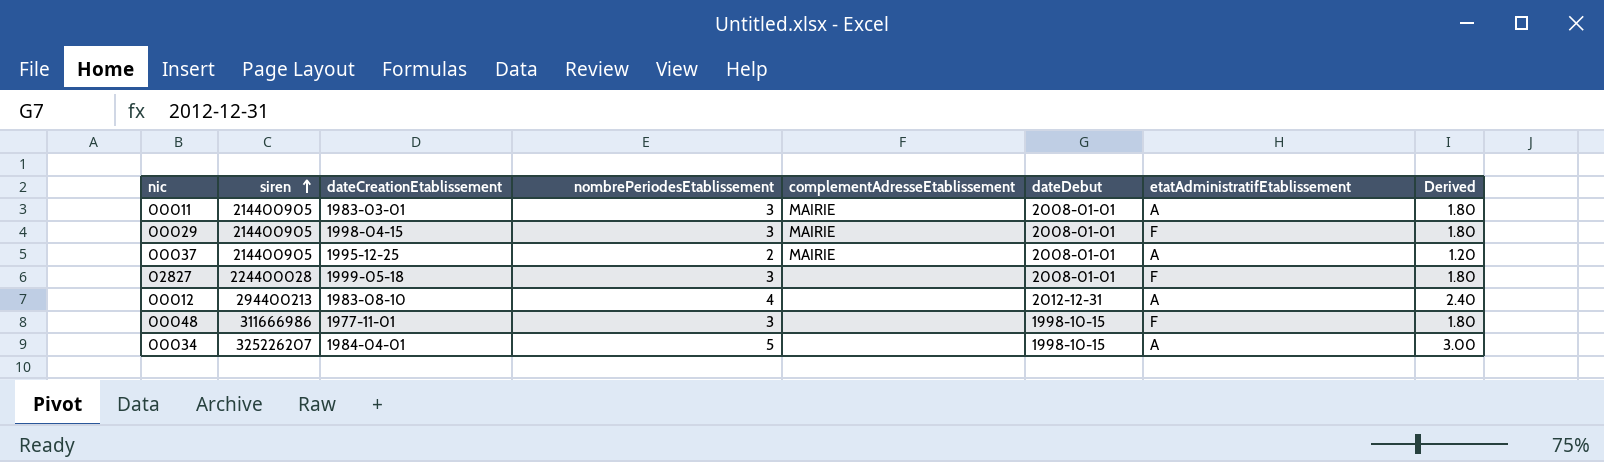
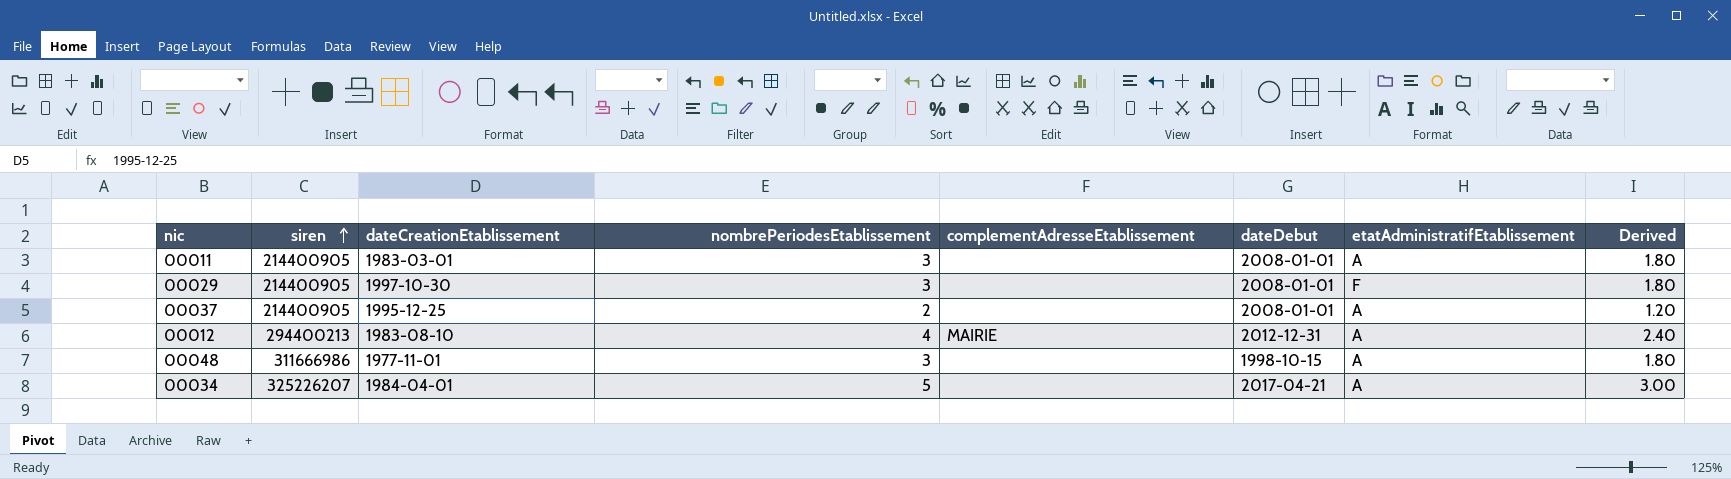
row 02827: 224400028 | 1999-05-18 | 3 | none | 2008-01-01 | F | 1.80 -> none
00011 | complementAdresseEtablissement: MAIRIE -> none
00029 | dateCreationEtablissement: 1998-04-15 -> 1997-10-30
00029 | complementAdresseEtablissement: MAIRIE -> none
00037 | complementAdresseEtablissement: MAIRIE -> none
00012 | complementAdresseEtablissement: none -> MAIRIE
00048 | etatAdministratifEtablissement: F -> A
00034 | dateDebut: 1998-10-15 -> 2017-04-21

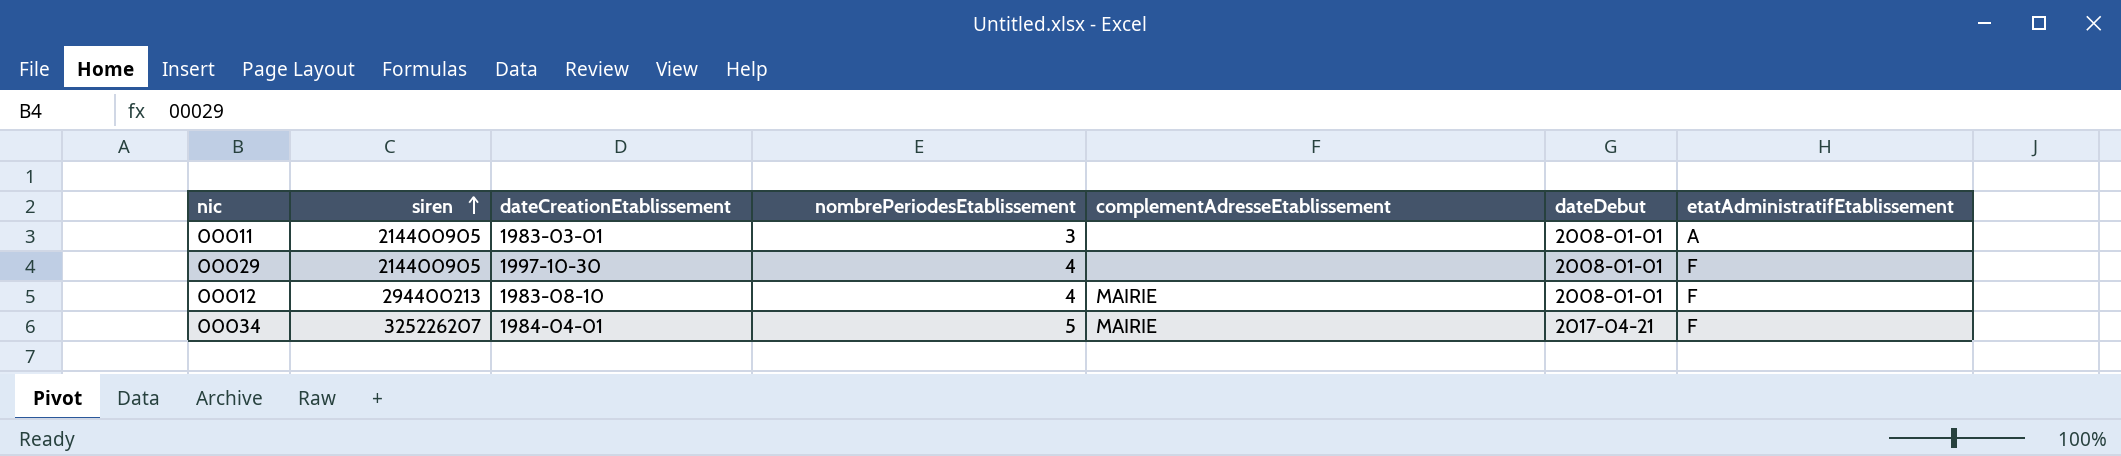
column Derived | formula: [nombrePeriodesEtablissement] * 0.6 -> none
row 00037: 214400905 | 1995-12-25 | 2 | none | 2008-01-01 | A | 1.20 -> none
row 00048: 311666986 | 1977-11-01 | 3 | none | 1998-10-15 | A | 1.80 -> none
00029 | nombrePeriodesEtablissement: 3 -> 4
00012 | dateDebut: 2012-12-31 -> 2008-01-01
00012 | etatAdministratifEtablissement: A -> F
00034 | complementAdresseEtablissement: none -> MAIRIE
00034 | etatAdministratifEtablissement: A -> F

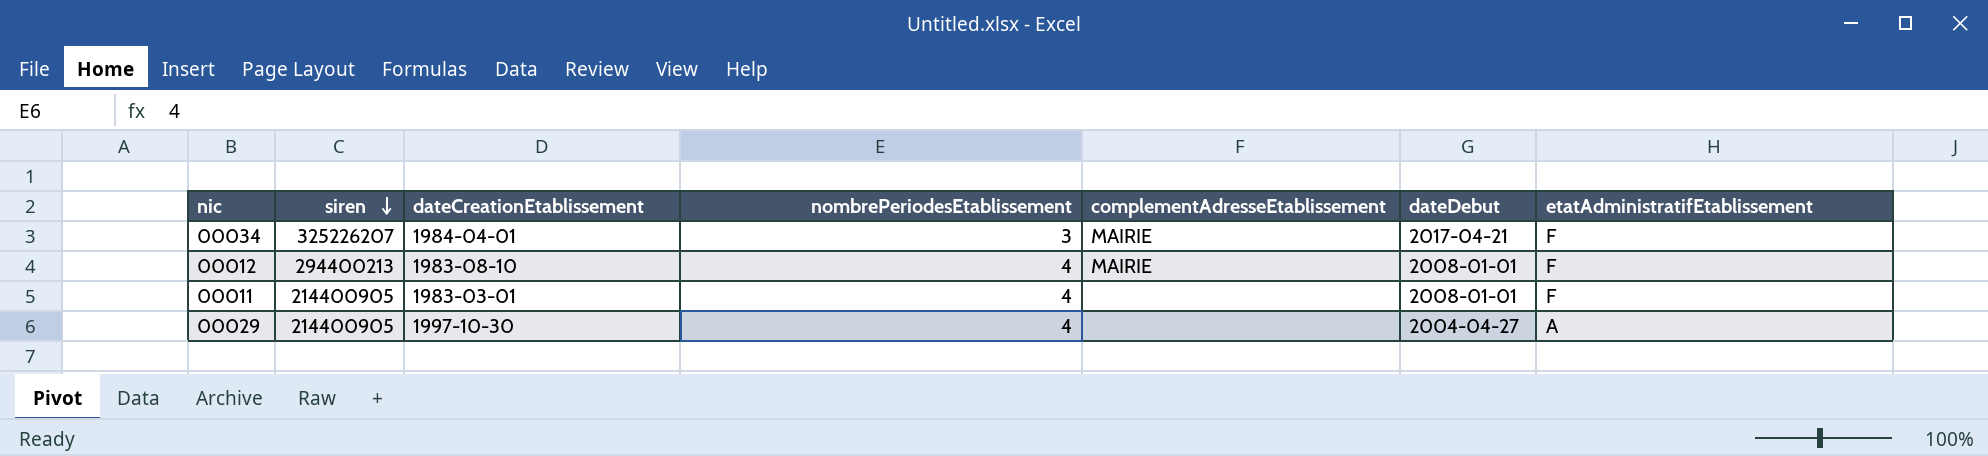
row order: siren ascending -> siren descending
00034 | nombrePeriodesEtablissement: 5 -> 3
00011 | nombrePeriodesEtablissement: 3 -> 4
00011 | etatAdministratifEtablissement: A -> F
00029 | dateDebut: 2008-01-01 -> 2004-04-27
00029 | etatAdministratifEtablissement: F -> A

